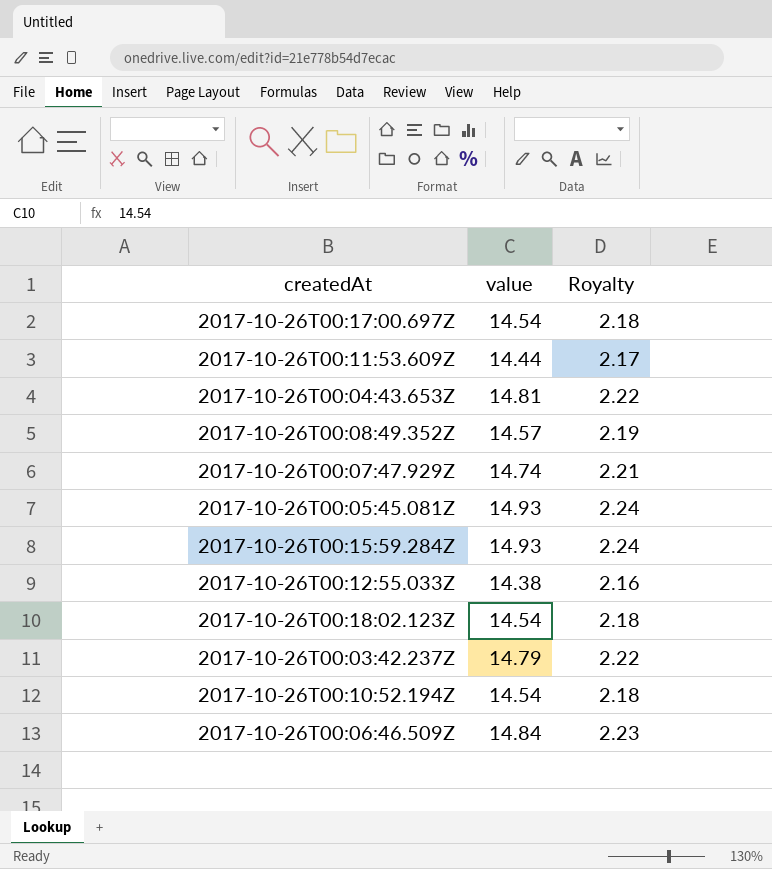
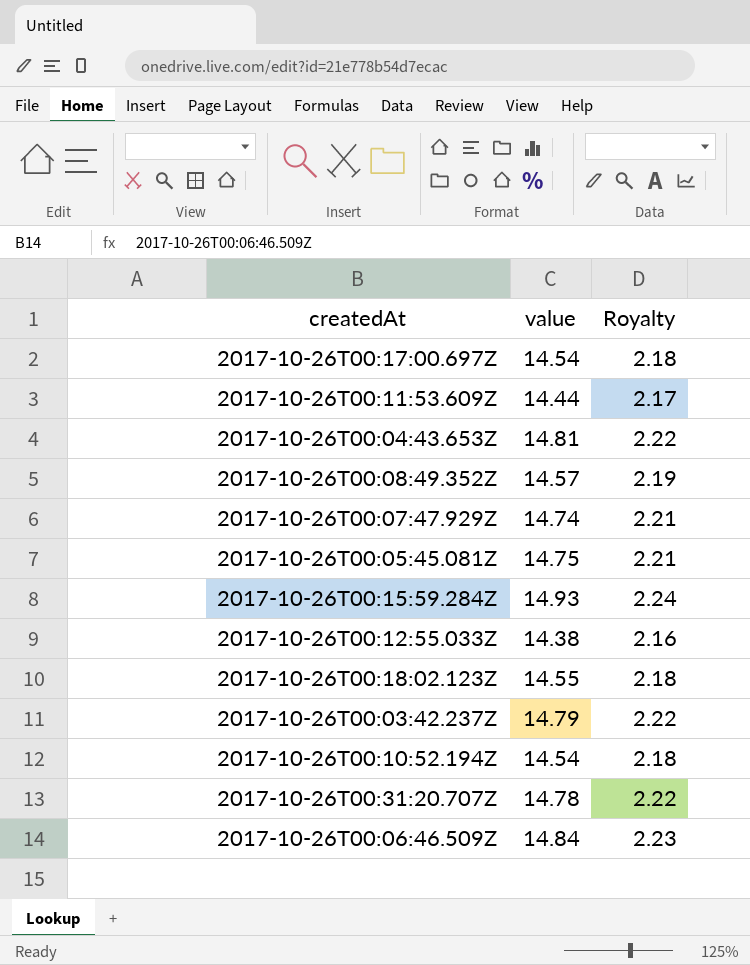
2017-10-26T00:05:45.081Z | value: 14.93 -> 14.75
2017-10-26T00:05:45.081Z | Royalty: 2.24 -> 2.21
2017-10-26T00:18:02.123Z | value: 14.54 -> 14.55
row 2017-10-26T00:31:20.707Z: none -> 14.78 | 2.22

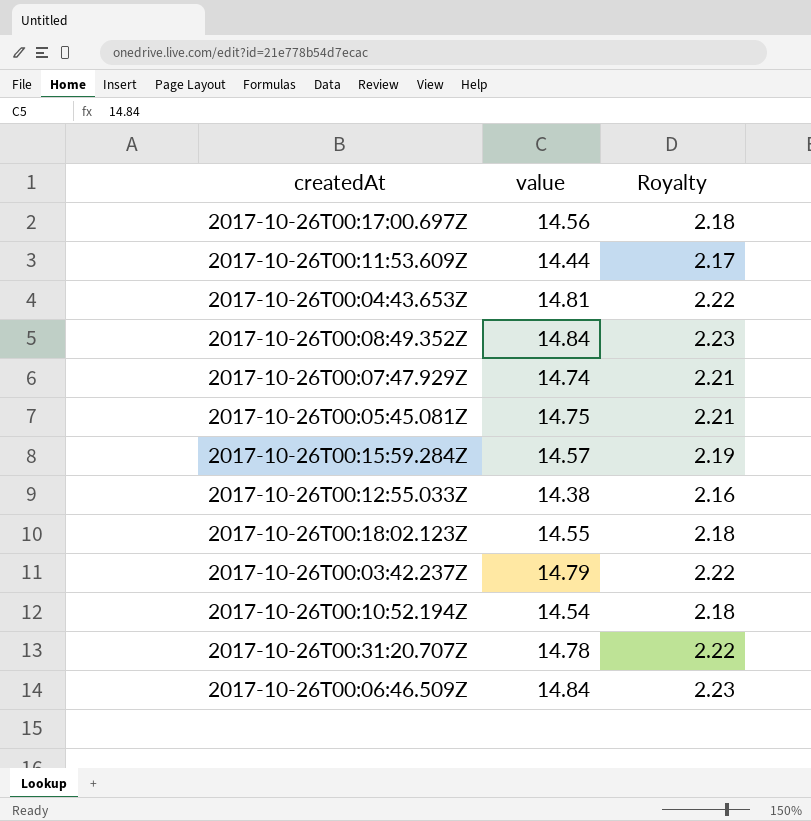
2017-10-26T00:17:00.697Z | value: 14.54 -> 14.56
2017-10-26T00:08:49.352Z | value: 14.57 -> 14.84
2017-10-26T00:08:49.352Z | Royalty: 2.19 -> 2.23
2017-10-26T00:15:59.284Z | value: 14.93 -> 14.57
2017-10-26T00:15:59.284Z | Royalty: 2.24 -> 2.19

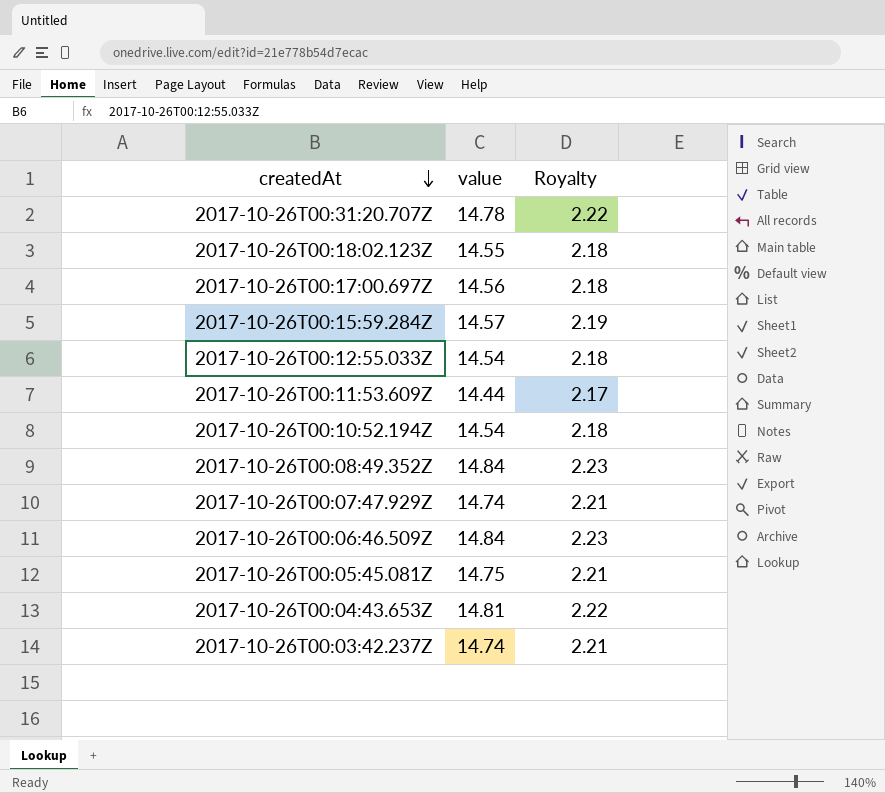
row order: none -> createdAt descending
2017-10-26T00:12:55.033Z | value: 14.38 -> 14.54
2017-10-26T00:12:55.033Z | Royalty: 2.16 -> 2.18
2017-10-26T00:03:42.237Z | value: 14.79 -> 14.74
2017-10-26T00:03:42.237Z | Royalty: 2.22 -> 2.21

